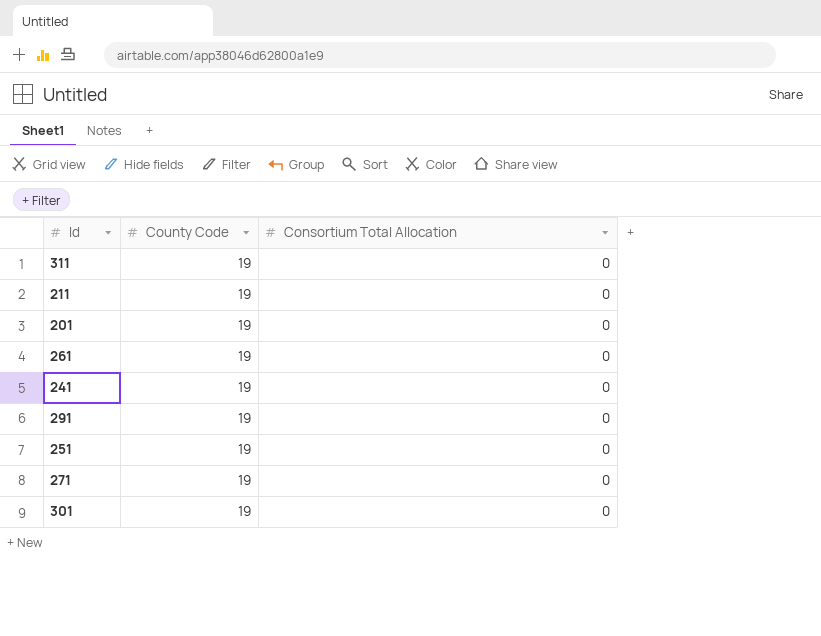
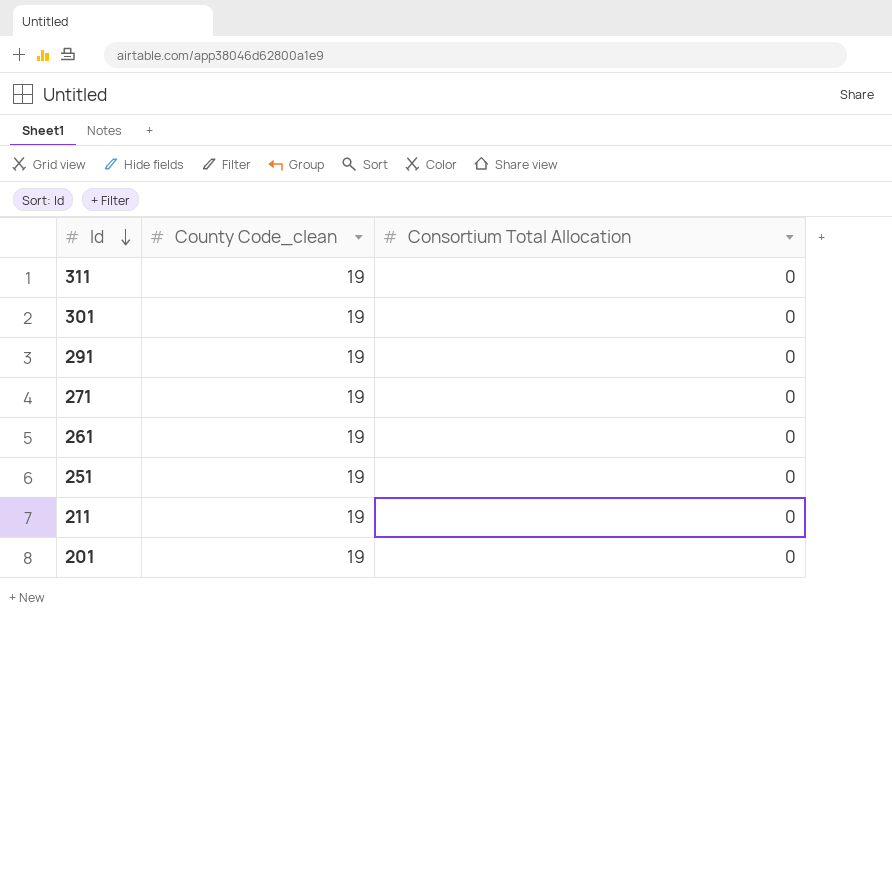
row order: none -> Id descending
column name: County Code -> County Code_clean
row 241: 19 | 0 -> none

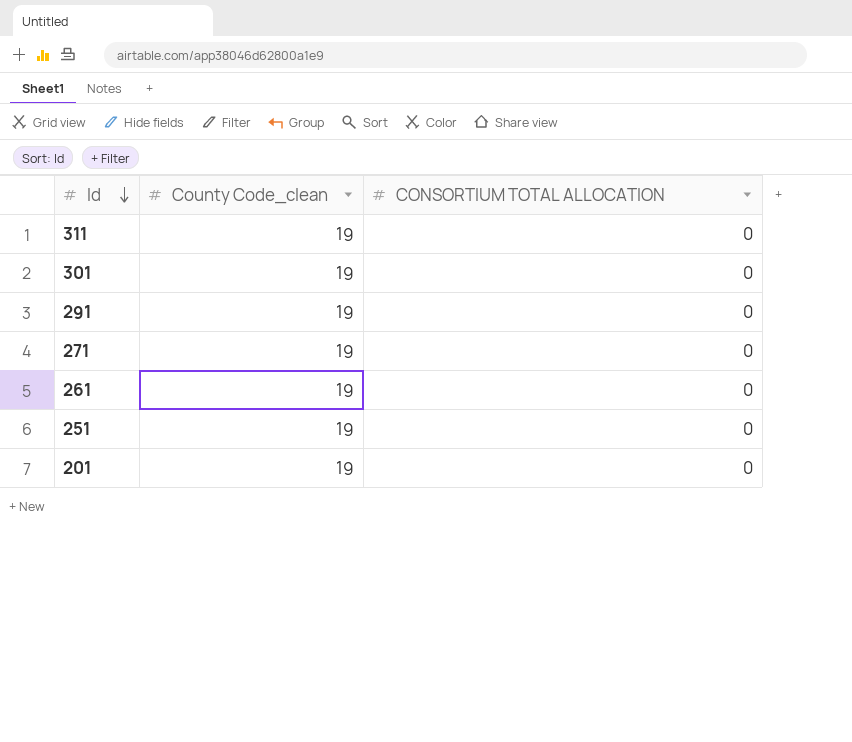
column name: Consortium Total Allocation -> CONSORTIUM TOTAL ALLOCATION
row 211: 19 | 0 -> none

